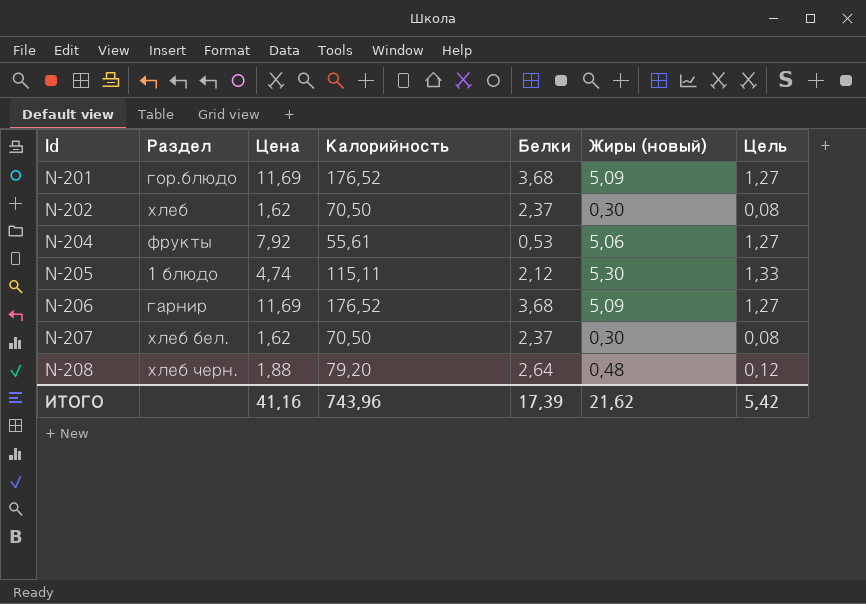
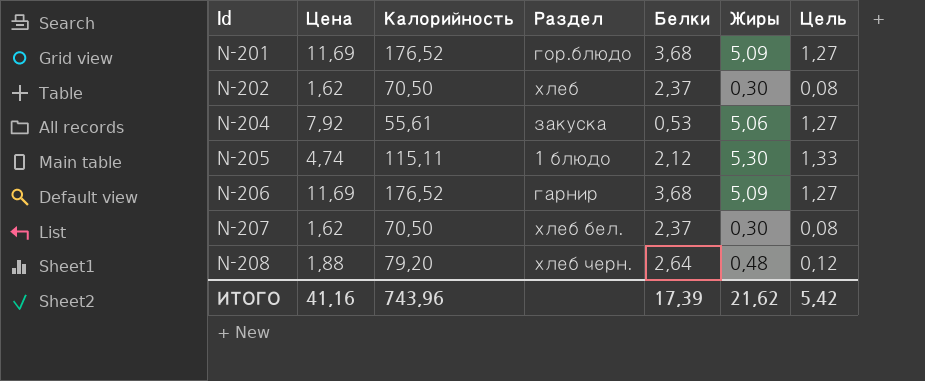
column Раздел | position: 2 -> 4
column name: Жиры (новый) -> Жиры
N-204 | Раздел: фрукты -> закуска

